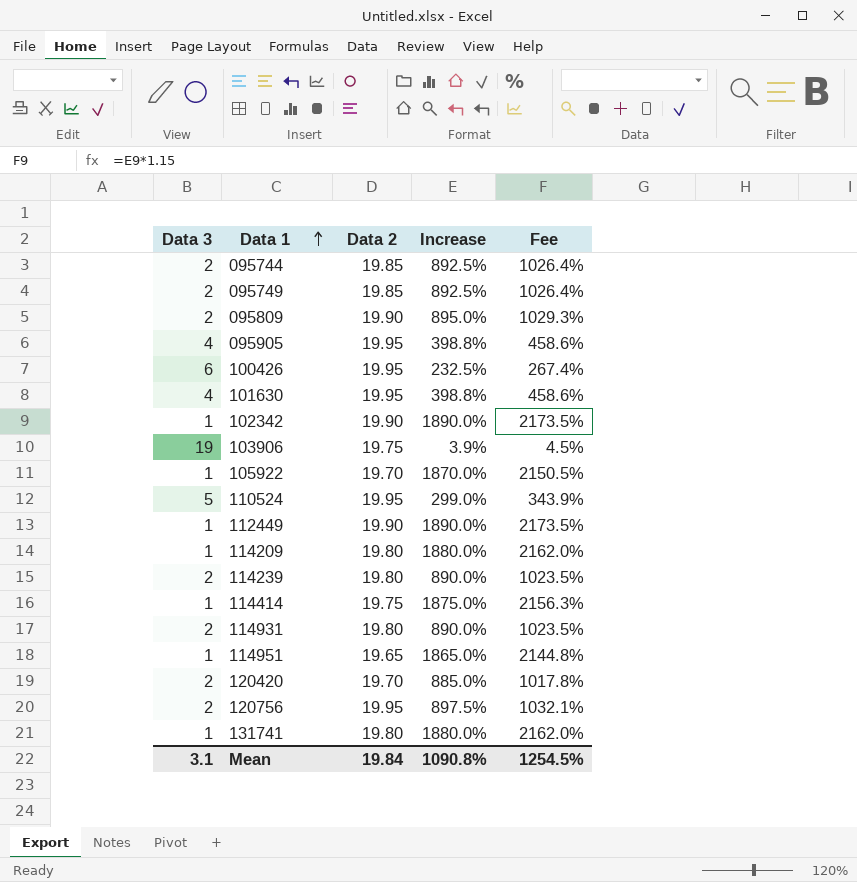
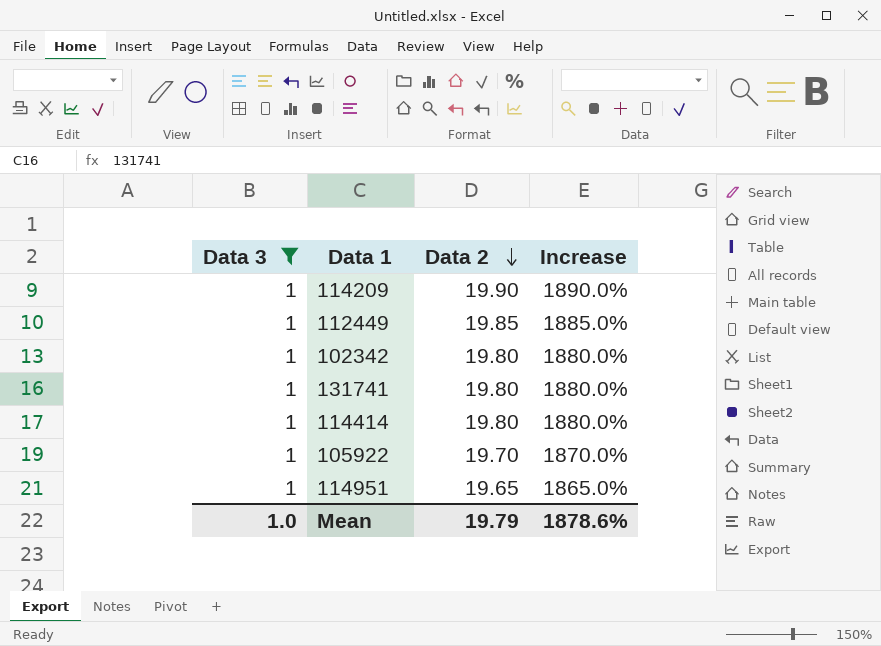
filter: none -> Data 3 = 1
row order: Data 1 ascending -> Data 2 descending
column Fee | formula: [Increase] * 1.15 -> none
114209 | Data 2: 19.80 -> 19.90
114209 | Increase: 1880.0% -> 1890.0%
112449 | Data 2: 19.90 -> 19.85
112449 | Increase: 1890.0% -> 1885.0%
102342 | Data 2: 19.90 -> 19.80
102342 | Increase: 1890.0% -> 1880.0%
114414 | Data 2: 19.75 -> 19.80
114414 | Increase: 1875.0% -> 1880.0%
Mean | Data 3: 3.1 -> 1.0
Mean | Data 2: 19.84 -> 19.79
Mean | Increase: 1090.8% -> 1878.6%

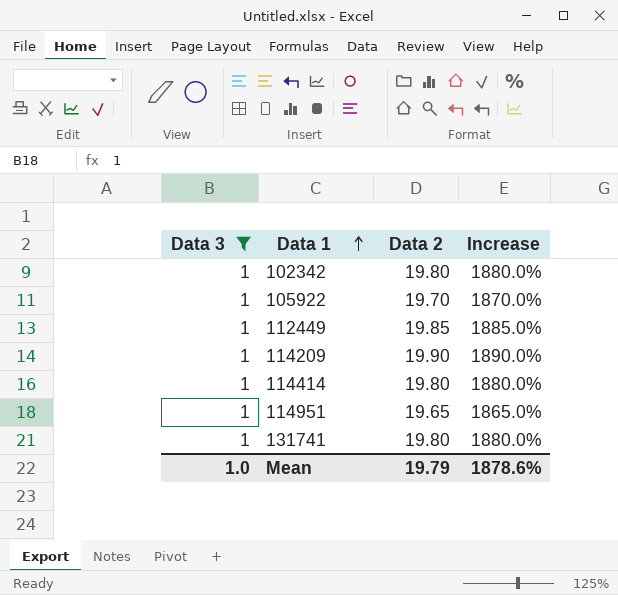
row order: Data 2 descending -> Data 1 ascending

